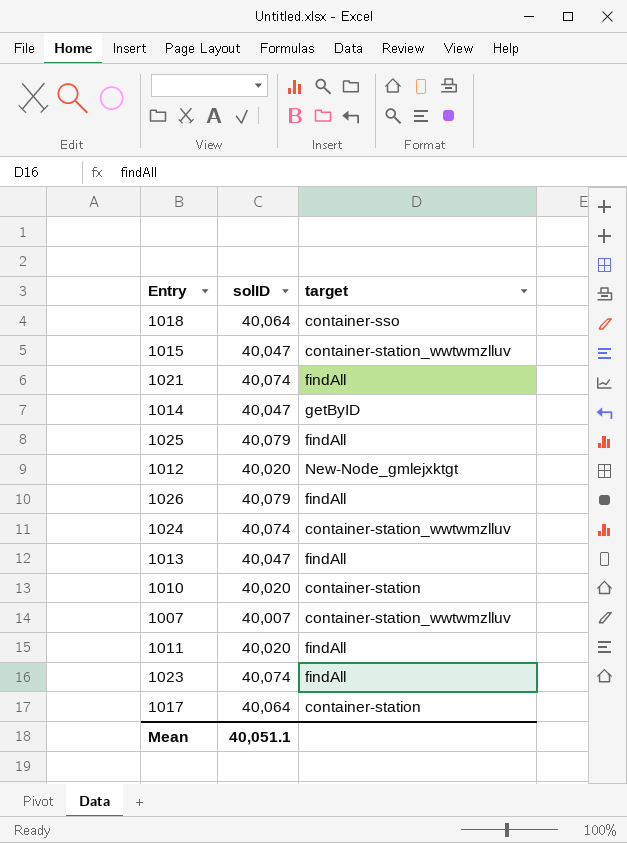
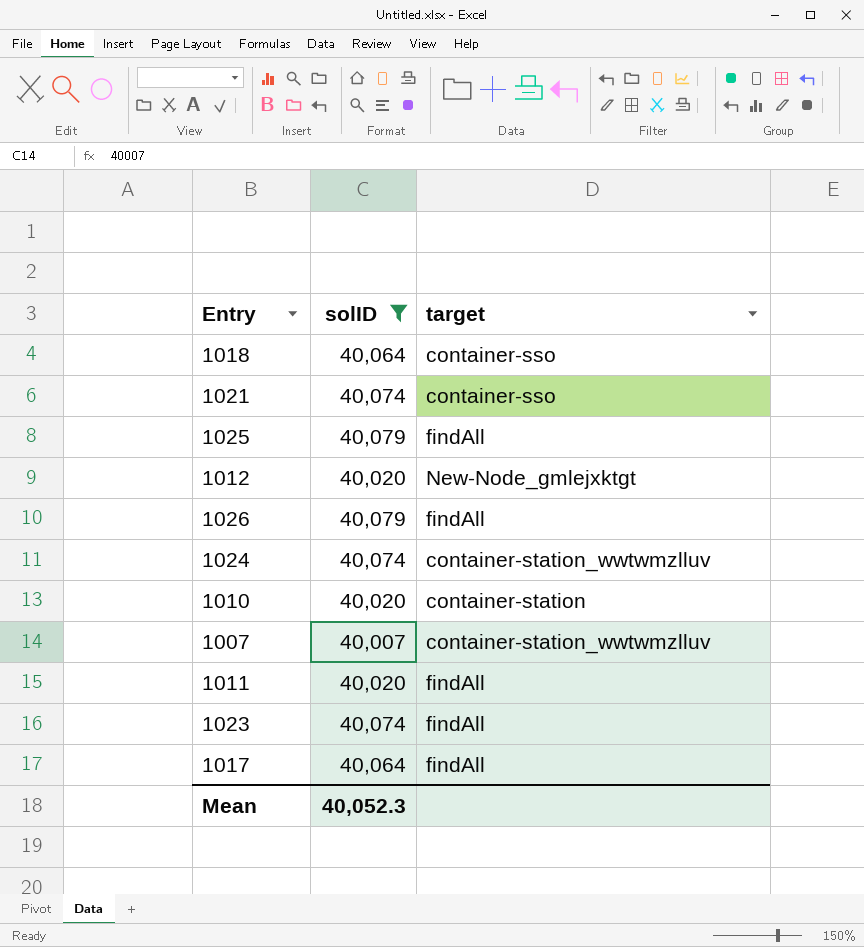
filter: none -> solID != 40,047
1021 | target: findAll -> container-sso
1017 | target: container-station -> findAll
Mean | solID: 40,051.1 -> 40,052.3

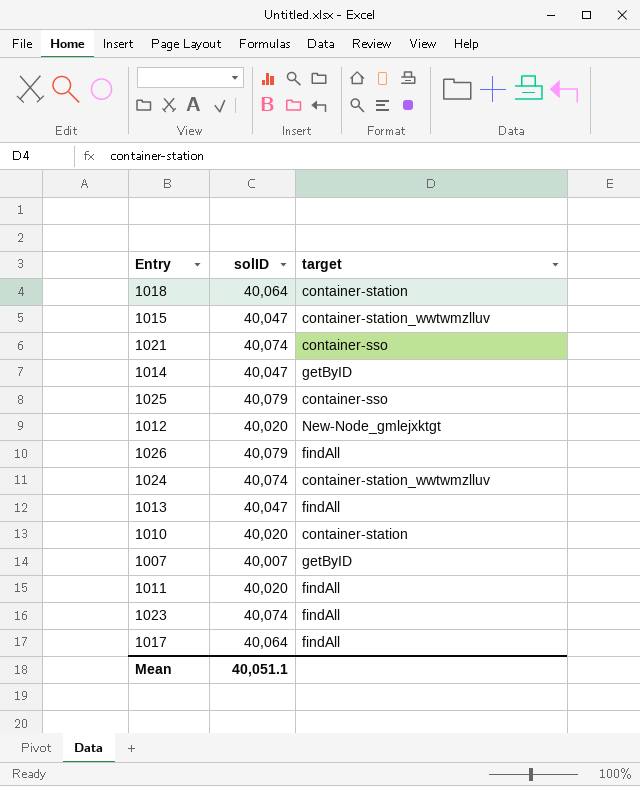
filter: solID != 40,047 -> none
1018 | target: container-sso -> container-station
1025 | target: findAll -> container-sso
1007 | target: container-station_wwtwmzlluv -> getByID
Mean | solID: 40,052.3 -> 40,051.1

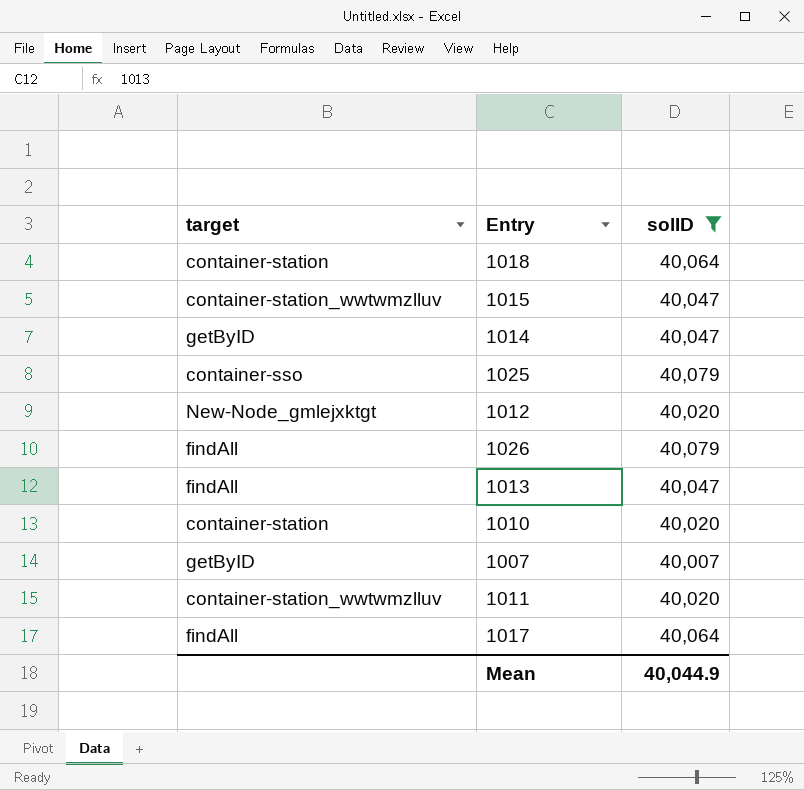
filter: none -> solID != 40,074
column target | position: 3 -> 1
1011 | target: findAll -> container-station_wwtwmzlluv
Mean | solID: 40,051.1 -> 40,044.9

